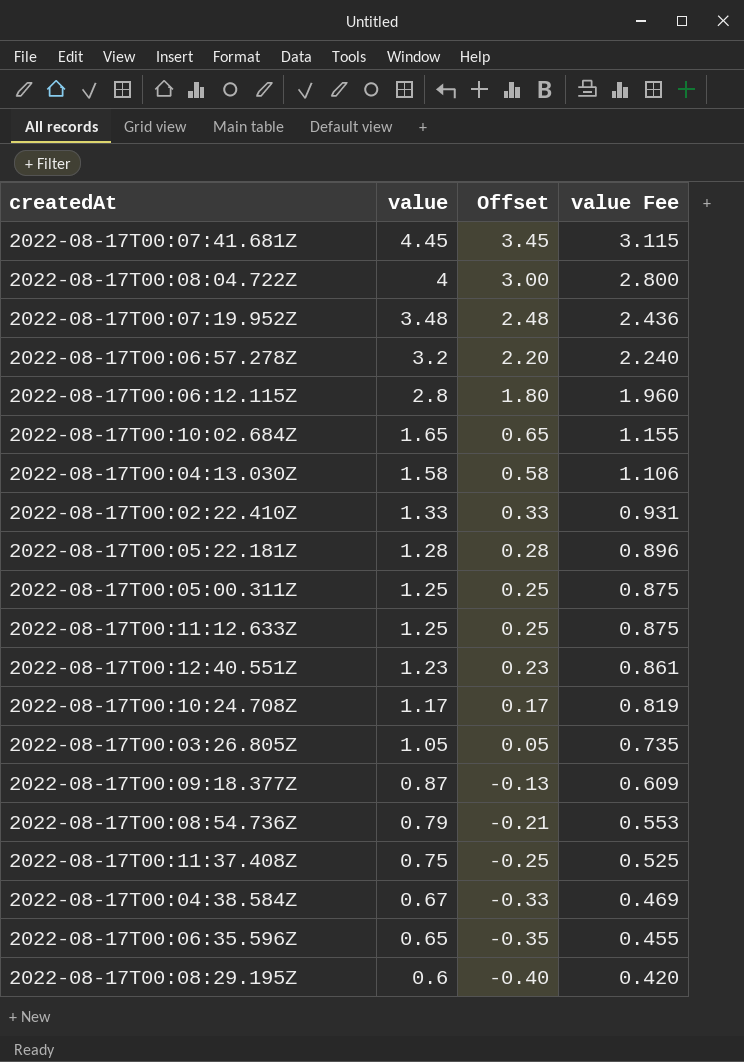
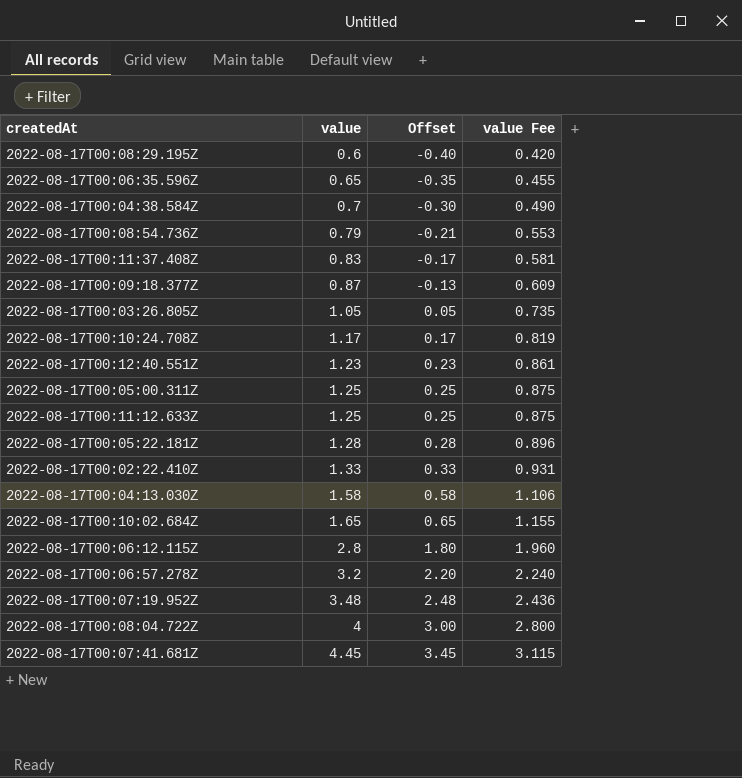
row order: value descending -> value ascending
2022-08-17T00:04:38.584Z | value: 0.67 -> 0.7
2022-08-17T00:04:38.584Z | Offset: -0.33 -> -0.30
2022-08-17T00:04:38.584Z | value Fee: 0.469 -> 0.490
2022-08-17T00:11:37.408Z | value: 0.75 -> 0.83
2022-08-17T00:11:37.408Z | Offset: -0.25 -> -0.17
2022-08-17T00:11:37.408Z | value Fee: 0.525 -> 0.581

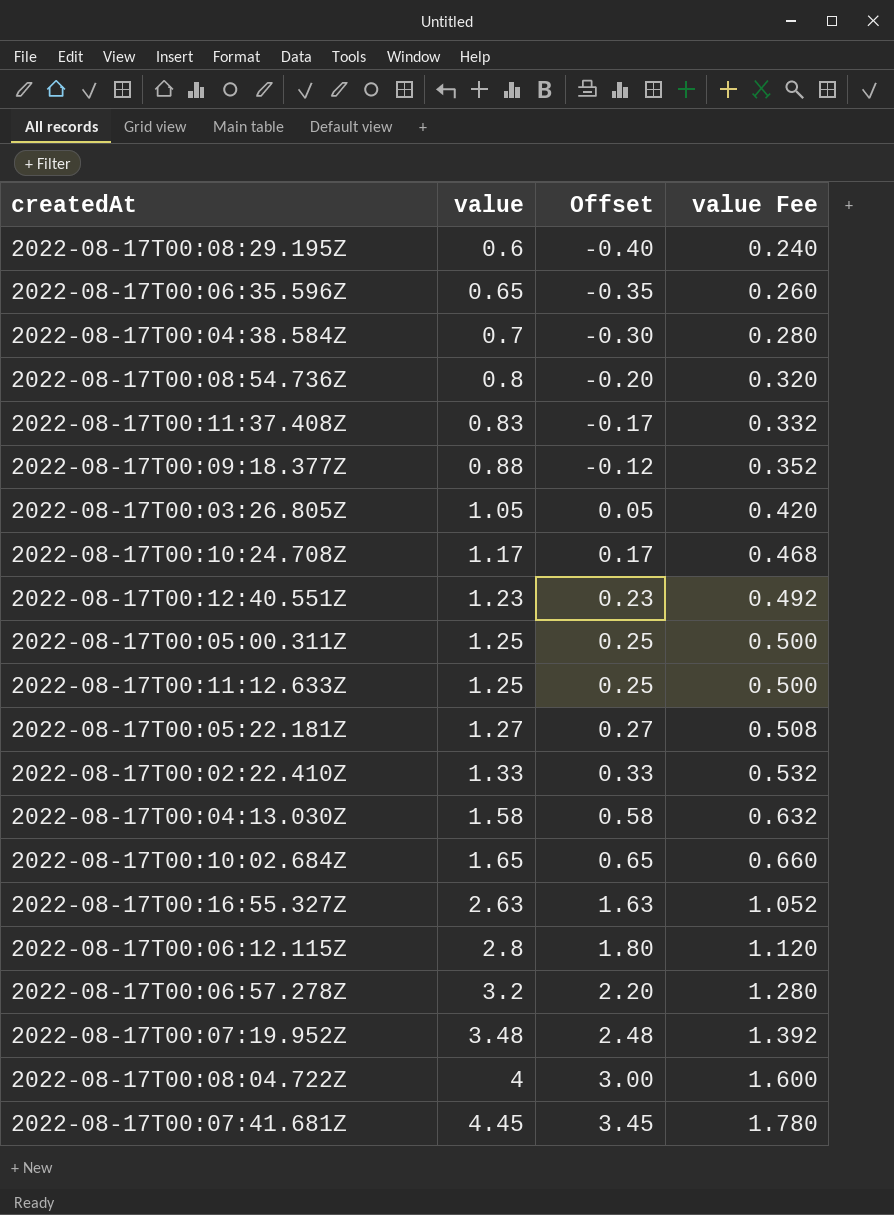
column value Fee | formula: [value] * 0.7 -> [value] * 0.4
2022-08-17T00:08:54.736Z | value: 0.79 -> 0.8
2022-08-17T00:08:54.736Z | Offset: -0.21 -> -0.20
2022-08-17T00:09:18.377Z | value: 0.87 -> 0.88
2022-08-17T00:09:18.377Z | Offset: -0.13 -> -0.12
2022-08-17T00:05:22.181Z | value: 1.28 -> 1.27
2022-08-17T00:05:22.181Z | Offset: 0.28 -> 0.27
row 2022-08-17T00:16:55.327Z: none -> 2.63 | 1.63 | 1.052

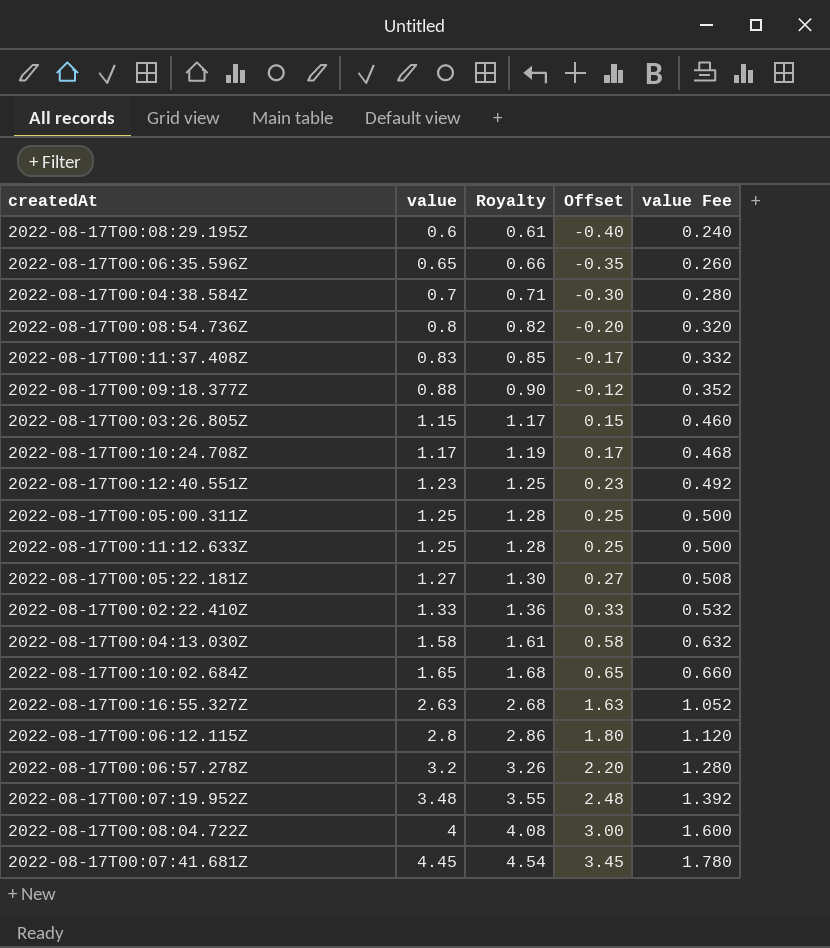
column Royalty | formula: none -> [value] * 1.02
2022-08-17T00:03:26.805Z | value: 1.05 -> 1.15
2022-08-17T00:03:26.805Z | Offset: 0.05 -> 0.15
2022-08-17T00:03:26.805Z | value Fee: 0.420 -> 0.460

